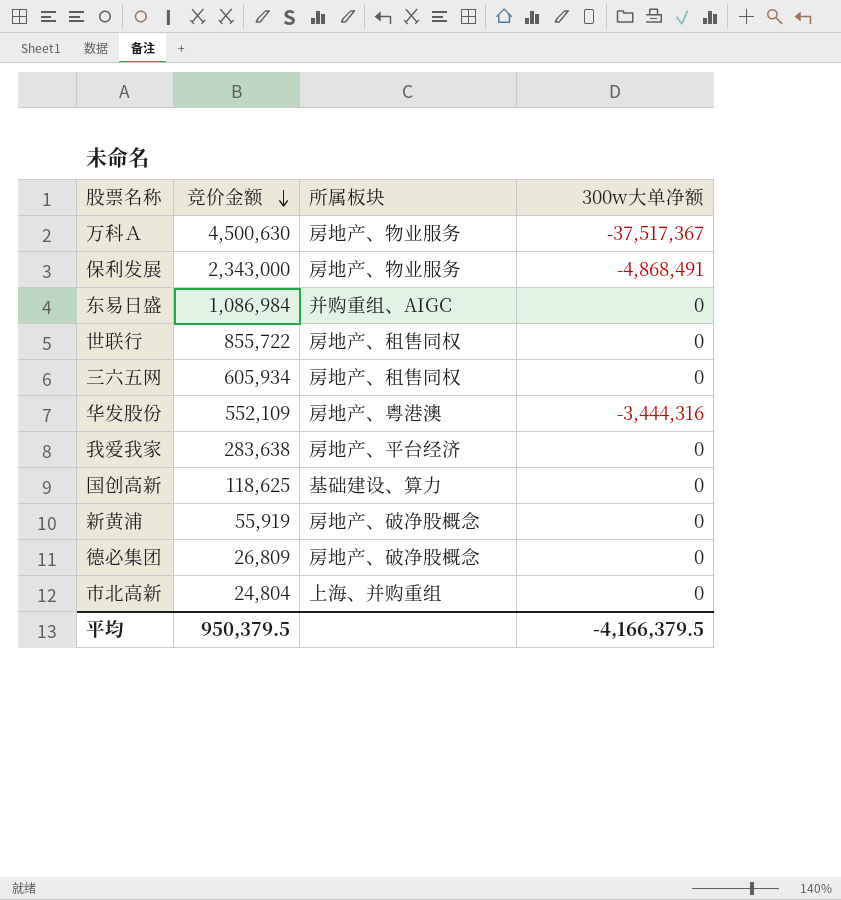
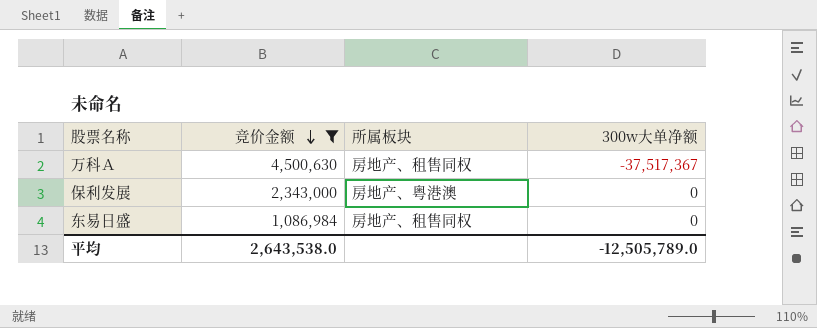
filter: none -> 竞价金额 >= 1,086,984
万科Ａ | 所属板块: 房地产、物业服务 -> 房地产、租售同权
保利发展 | 所属板块: 房地产、物业服务 -> 房地产、粤港澳
保利发展 | 300w大单净额: -4,868,491 -> 0
东易日盛 | 所属板块: 并购重组、AIGC -> 房地产、租售同权
平均 | 竞价金额: 950,379.5 -> 2,643,538.0
平均 | 300w大单净额: -4,166,379.5 -> -12,505,789.0

